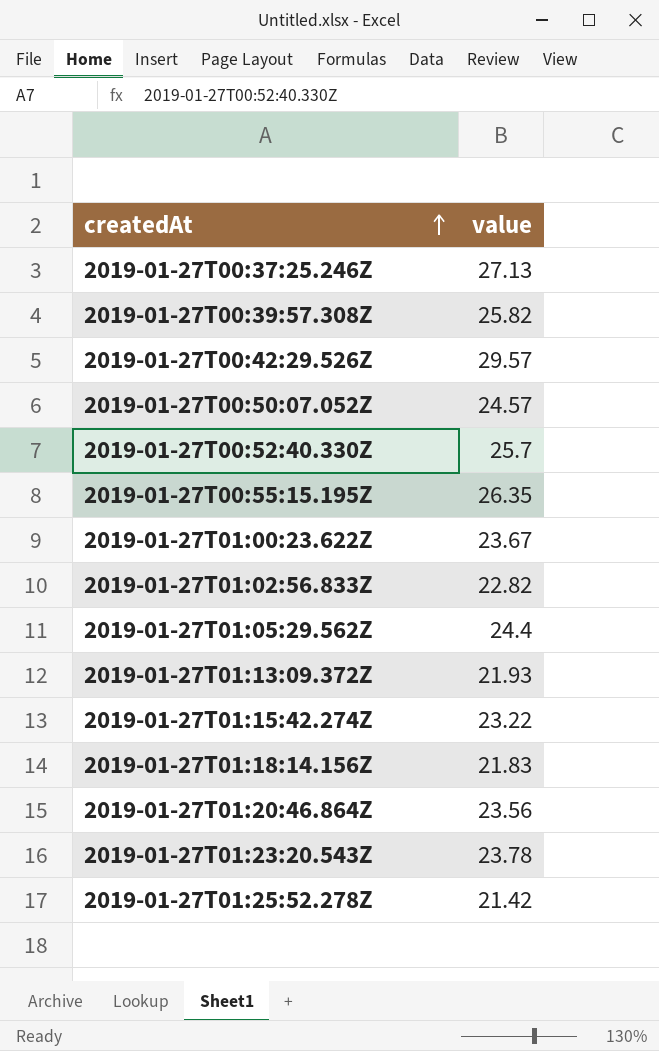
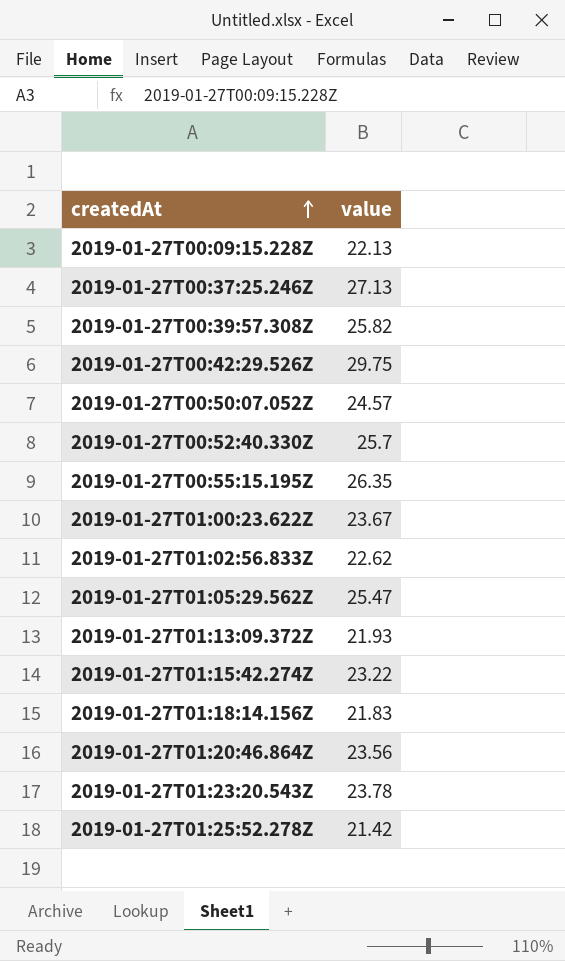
row 2019-01-27T00:09:15.228Z: none -> 22.13
2019-01-27T00:42:29.526Z | value: 29.57 -> 29.75
2019-01-27T01:02:56.833Z | value: 22.82 -> 22.62
2019-01-27T01:05:29.562Z | value: 24.4 -> 25.47

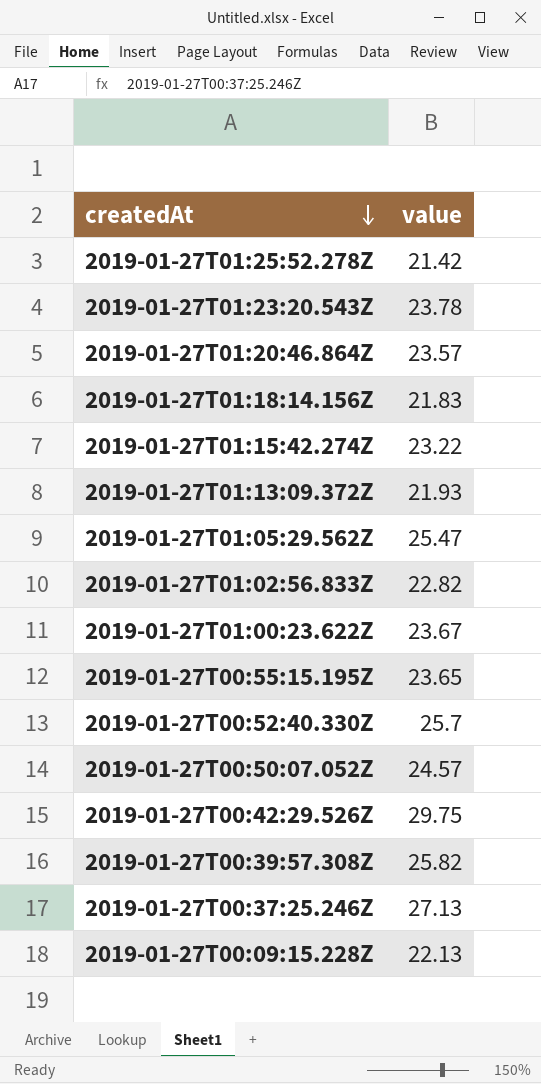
row order: createdAt ascending -> createdAt descending
2019-01-27T01:20:46.864Z | value: 23.56 -> 23.57
2019-01-27T01:02:56.833Z | value: 22.62 -> 22.82
2019-01-27T00:55:15.195Z | value: 26.35 -> 23.65

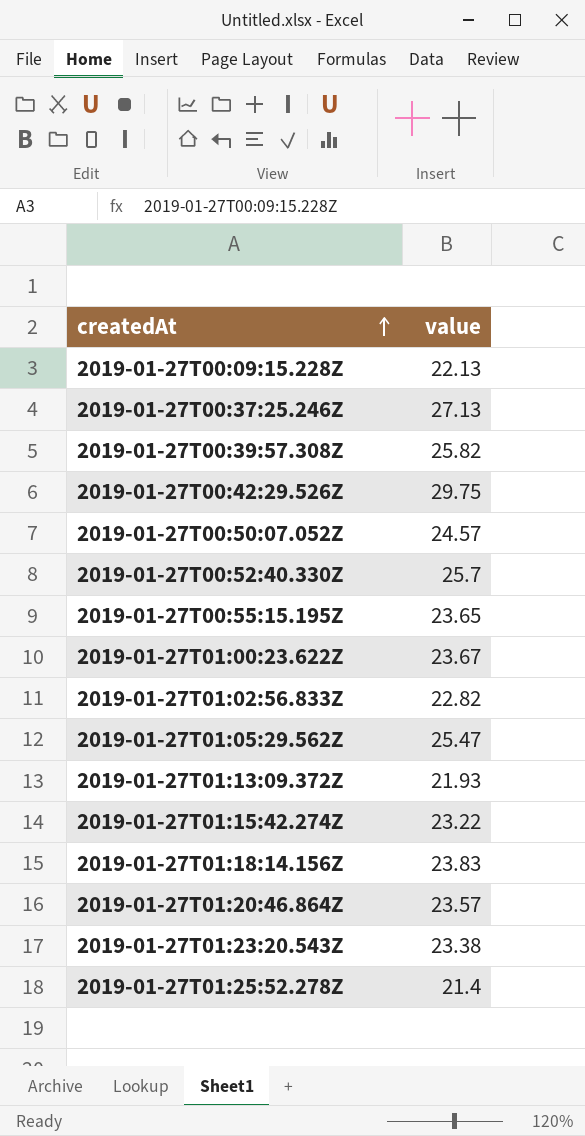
row order: createdAt descending -> createdAt ascending
2019-01-27T01:18:14.156Z | value: 21.83 -> 23.83
2019-01-27T01:23:20.543Z | value: 23.78 -> 23.38
2019-01-27T01:25:52.278Z | value: 21.42 -> 21.4

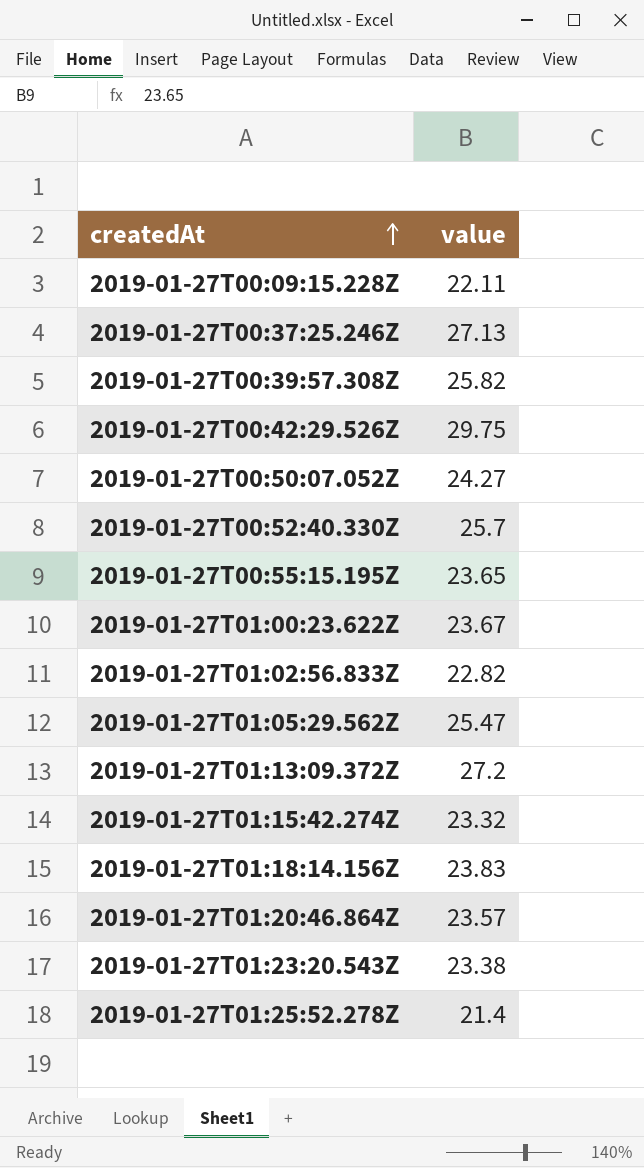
2019-01-27T00:09:15.228Z | value: 22.13 -> 22.11
2019-01-27T00:50:07.052Z | value: 24.57 -> 24.27
2019-01-27T01:13:09.372Z | value: 21.93 -> 27.2
2019-01-27T01:15:42.274Z | value: 23.22 -> 23.32

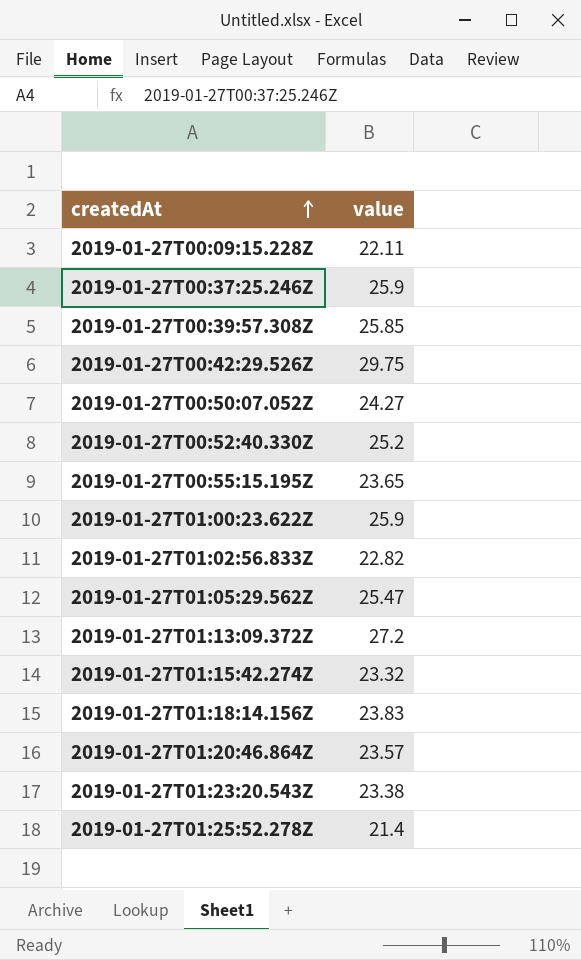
2019-01-27T00:37:25.246Z | value: 27.13 -> 25.9
2019-01-27T00:39:57.308Z | value: 25.82 -> 25.85
2019-01-27T00:52:40.330Z | value: 25.7 -> 25.2
2019-01-27T01:00:23.622Z | value: 23.67 -> 25.9

